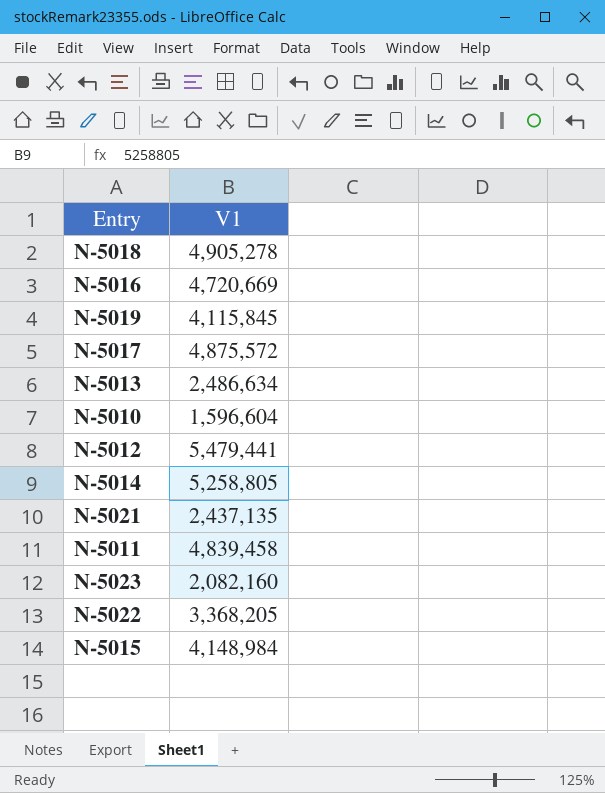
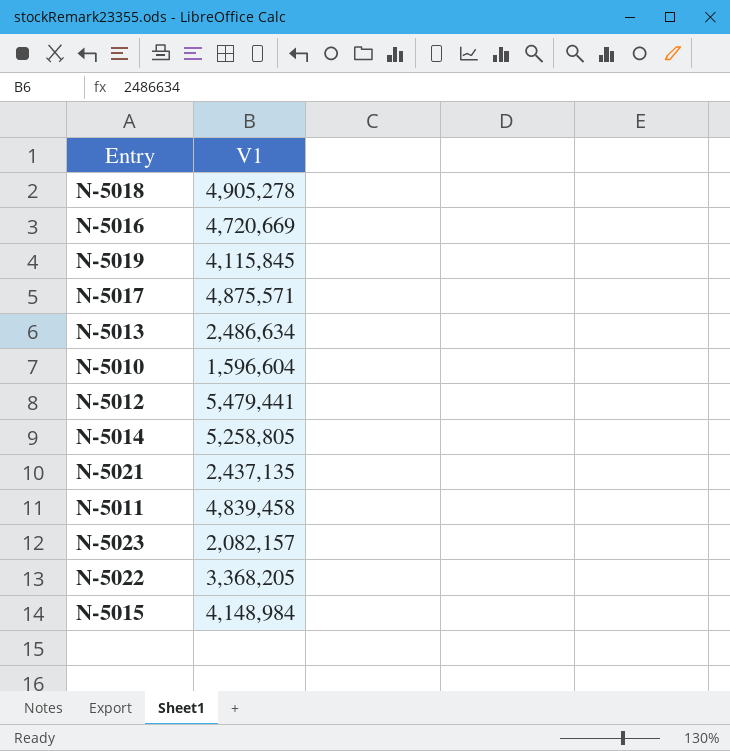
N-5017 | V1: 4,875,572 -> 4,875,571
N-5023 | V1: 2,082,160 -> 2,082,157

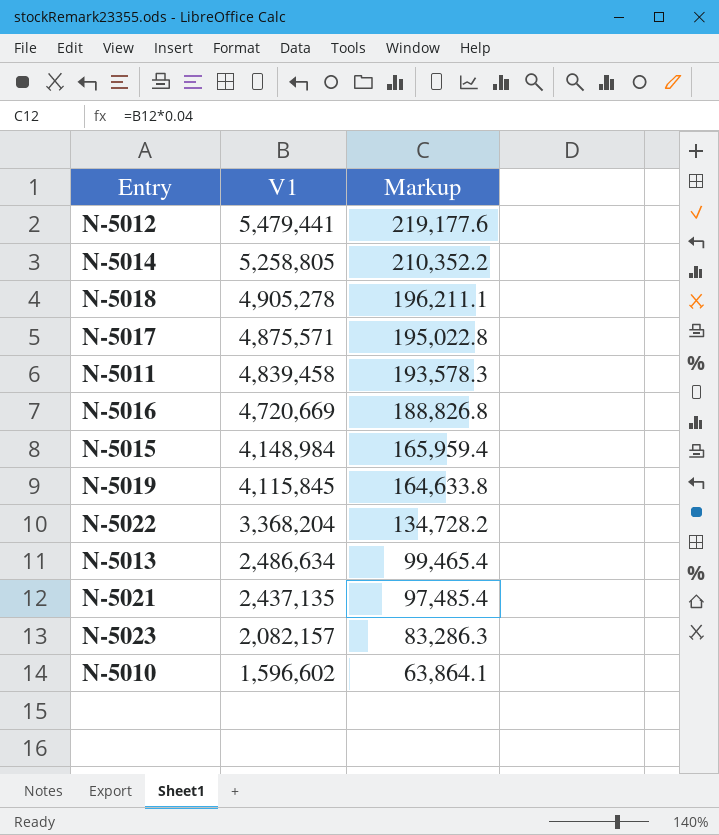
row order: none -> V1 descending
column Markup | formula: none -> [V1] * 0.04
N-5022 | V1: 3,368,205 -> 3,368,204
N-5010 | V1: 1,596,604 -> 1,596,602

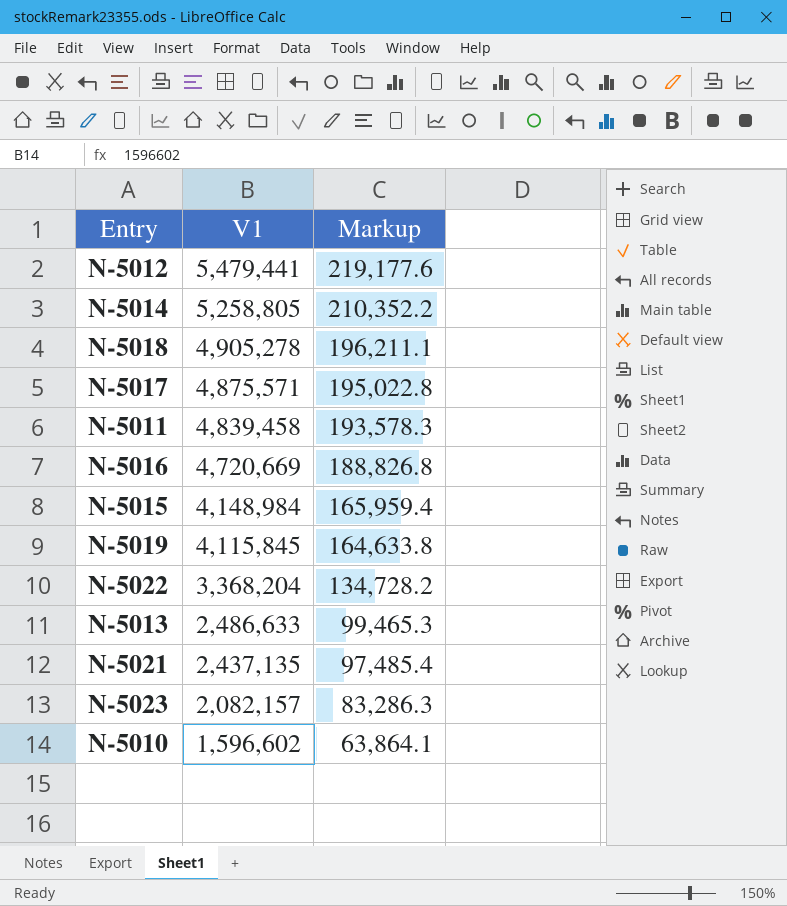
N-5013 | V1: 2,486,634 -> 2,486,633
N-5013 | Markup: 99,465.4 -> 99,465.3

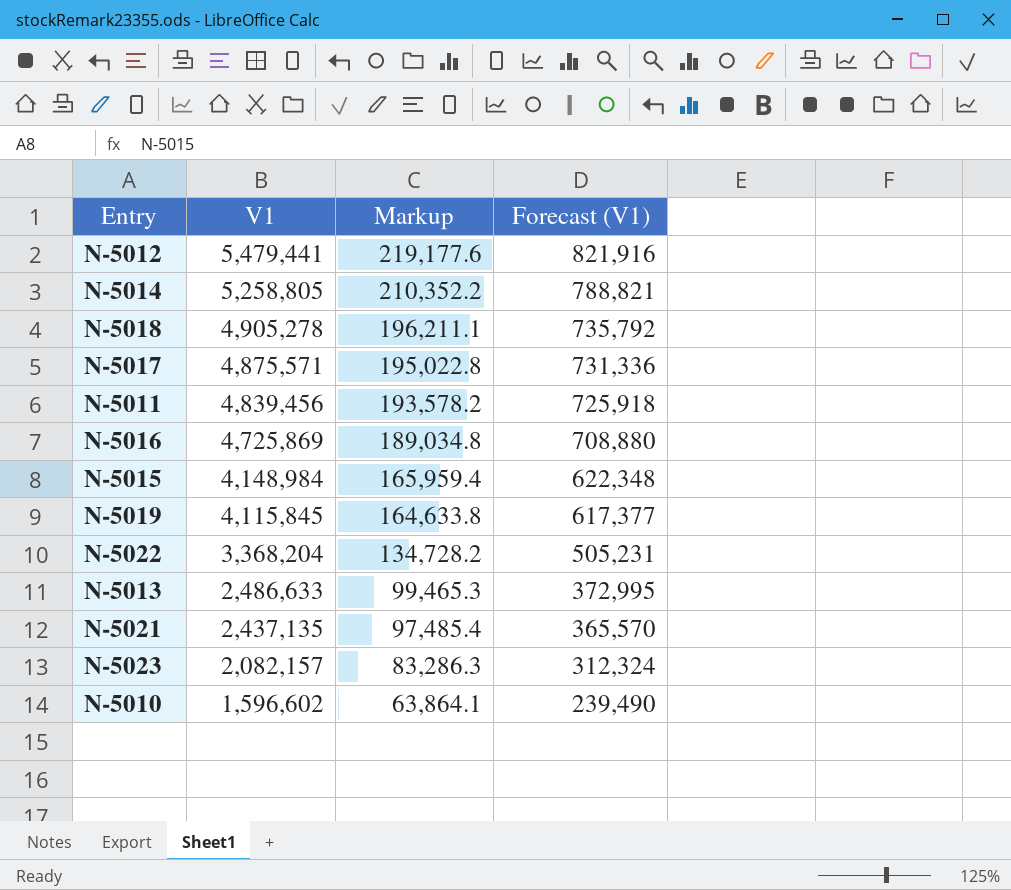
column Forecast (V1) | formula: none -> [V1] * 0.15
N-5011 | V1: 4,839,458 -> 4,839,456
N-5011 | Markup: 193,578.3 -> 193,578.2
N-5016 | V1: 4,720,669 -> 4,725,869
N-5016 | Markup: 188,826.8 -> 189,034.8

